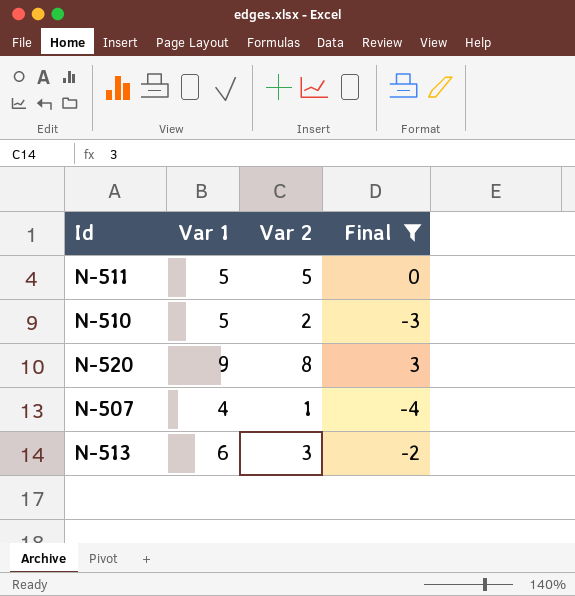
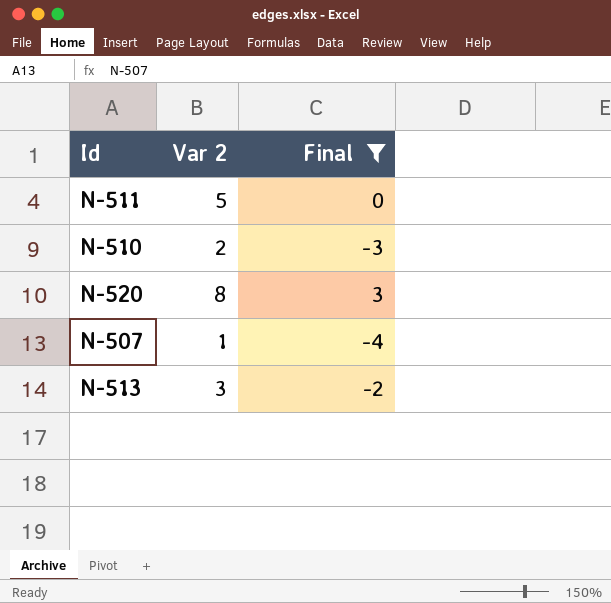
column Var 1 | position: 2 -> none

